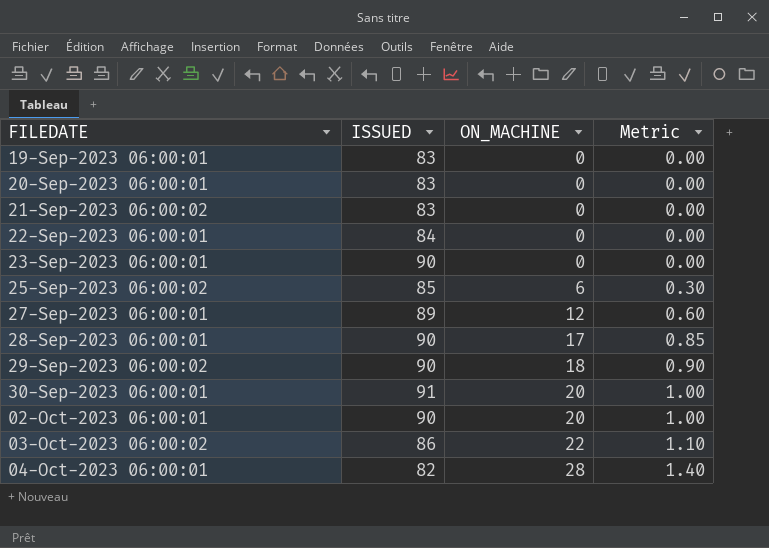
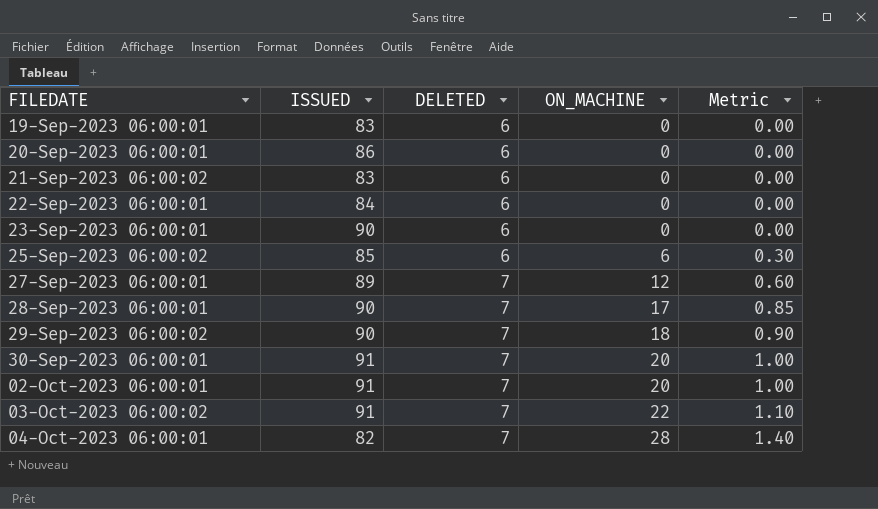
column DELETED | position: none -> 3
20-Sep-2023 06:00:01 | ISSUED: 83 -> 86
02-Oct-2023 06:00:01 | ISSUED: 90 -> 91
03-Oct-2023 06:00:02 | ISSUED: 86 -> 91

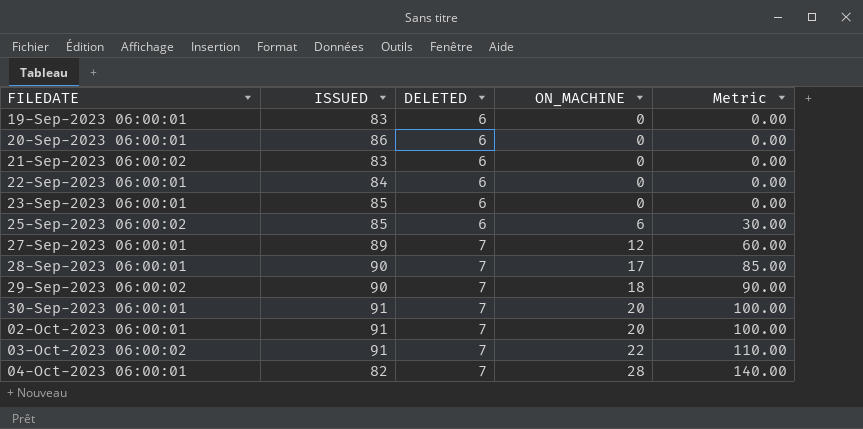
column Metric | formula: [ON_MACHINE] * 0.05 -> [ON_MACHINE] * 5
23-Sep-2023 06:00:01 | ISSUED: 90 -> 85

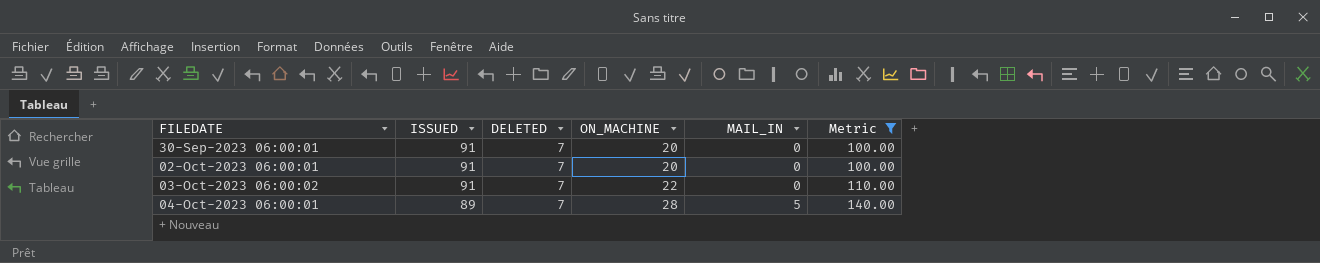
filter: none -> Metric >= 100.00
column MAIL_IN | position: none -> 5
04-Oct-2023 06:00:01 | ISSUED: 82 -> 89

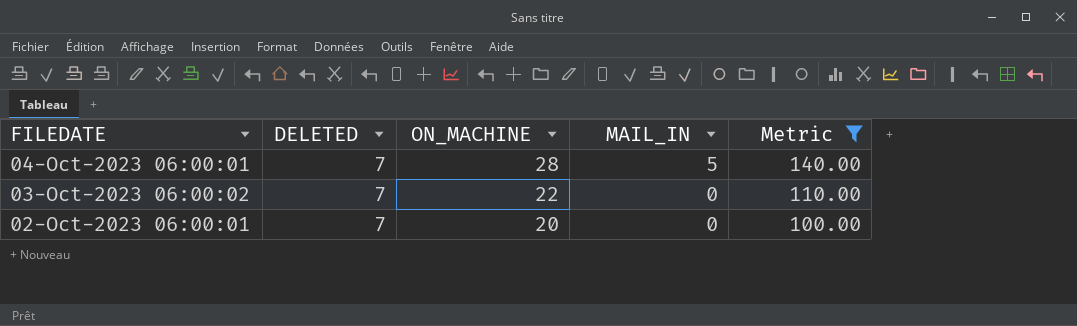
row order: FILEDATE ascending -> FILEDATE descending
column ISSUED | position: 2 -> none
row 30-Sep-2023 06:00:01: 91 | 7 | 20 | 0 | 100.00 -> none

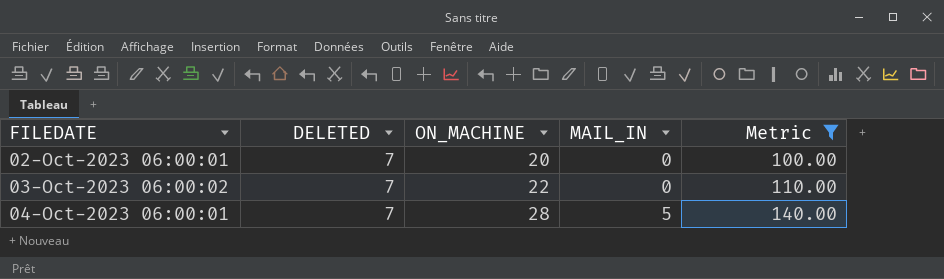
row order: FILEDATE descending -> FILEDATE ascending

